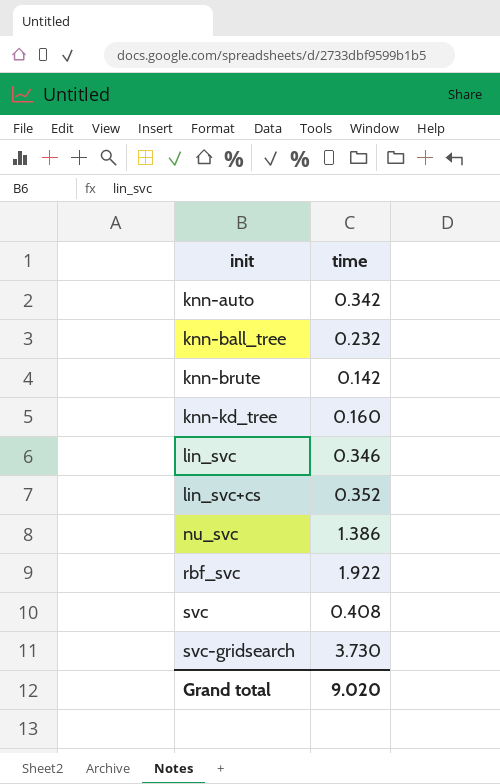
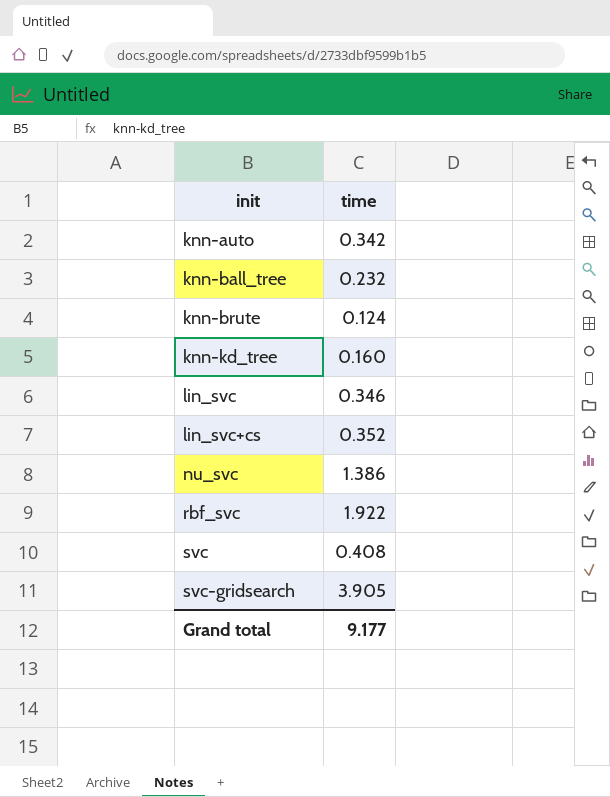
knn-brute | time: 0.142 -> 0.124
svc-gridsearch | time: 3.730 -> 3.905
Grand total | time: 9.020 -> 9.177

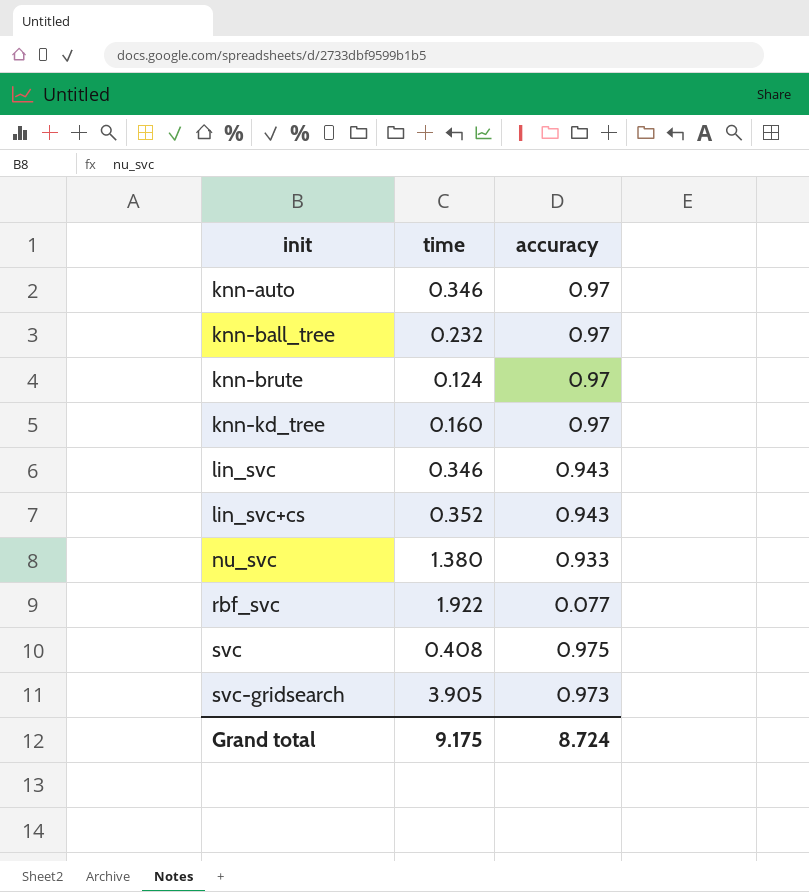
column accuracy | position: none -> 3
knn-auto | time: 0.342 -> 0.346
nu_svc | time: 1.386 -> 1.380
Grand total | time: 9.177 -> 9.175

